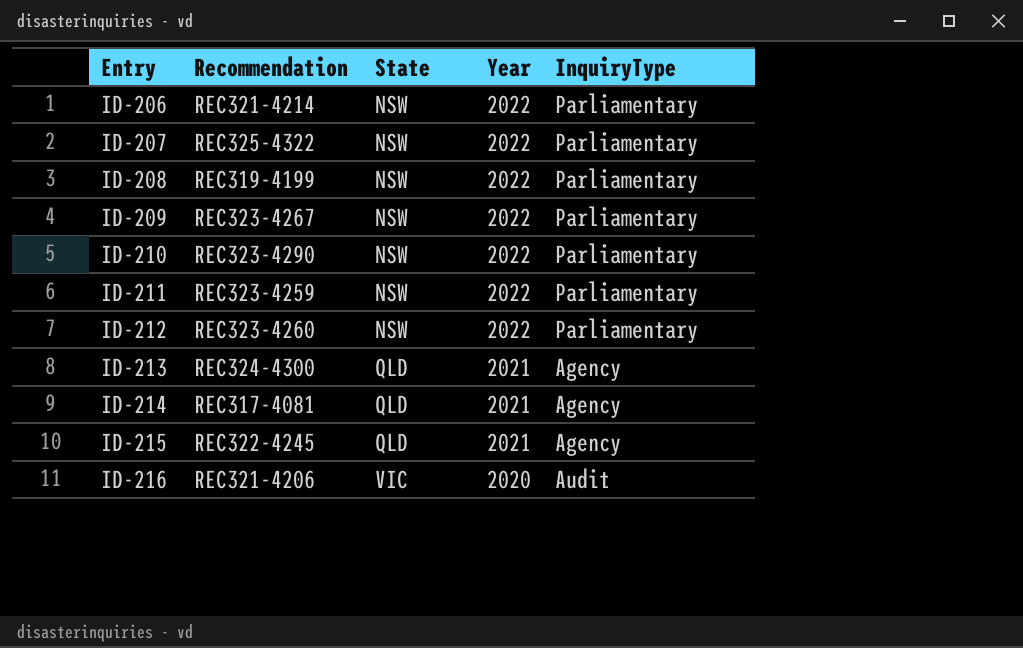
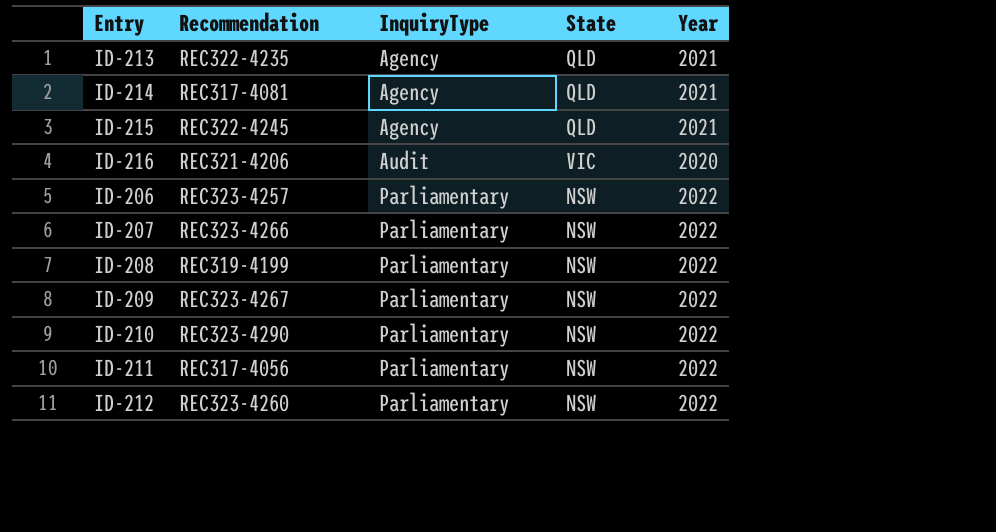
row order: Entry ascending -> InquiryType ascending
column InquiryType | position: 5 -> 3
ID-213 | Recommendation: REC324-4300 -> REC322-4235
ID-206 | Recommendation: REC321-4214 -> REC323-4257
ID-207 | Recommendation: REC325-4322 -> REC323-4266
ID-211 | Recommendation: REC323-4259 -> REC317-4056

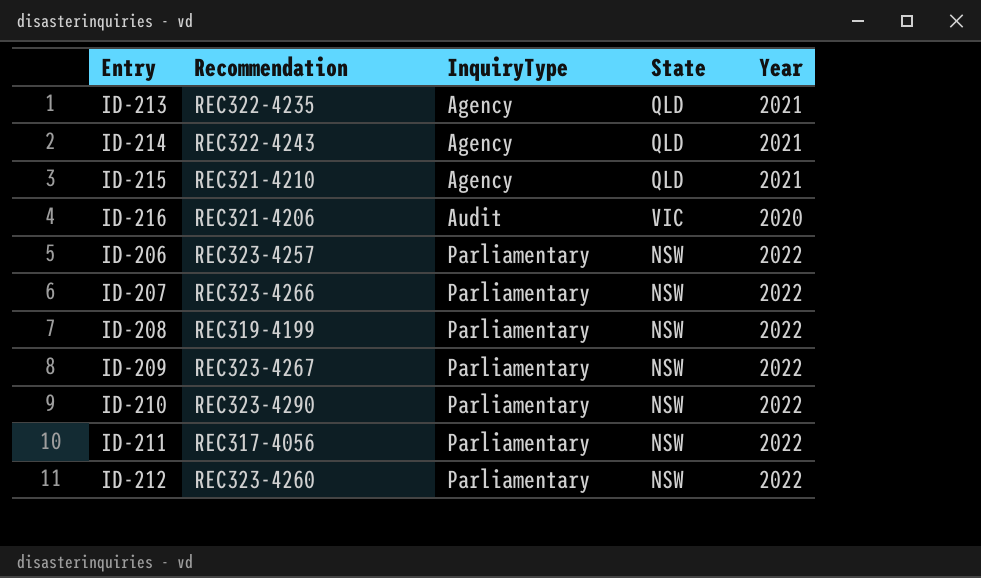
ID-214 | Recommendation: REC317-4081 -> REC322-4243
ID-215 | Recommendation: REC322-4245 -> REC321-4210

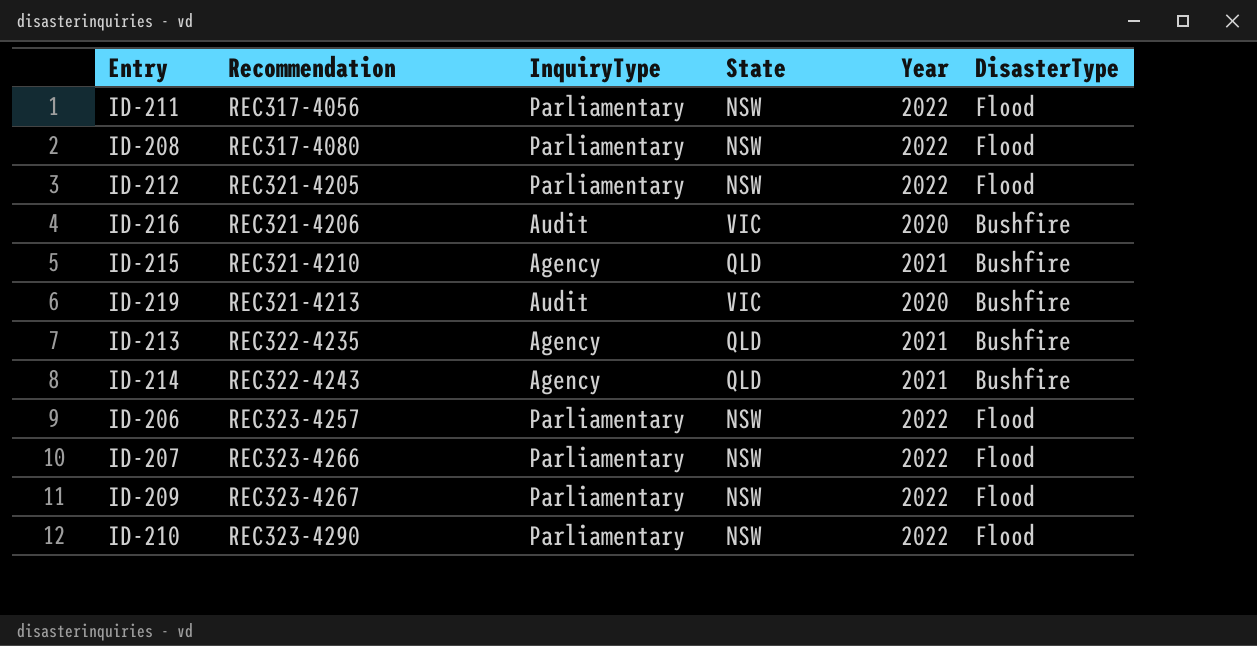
row order: InquiryType ascending -> Recommendation ascending
column DisasterType | position: none -> 6
ID-208 | Recommendation: REC319-4199 -> REC317-4080
ID-212 | Recommendation: REC323-4260 -> REC321-4205
row ID-219: none -> REC321-4213 | Audit | VIC | 2020 | Bushfire

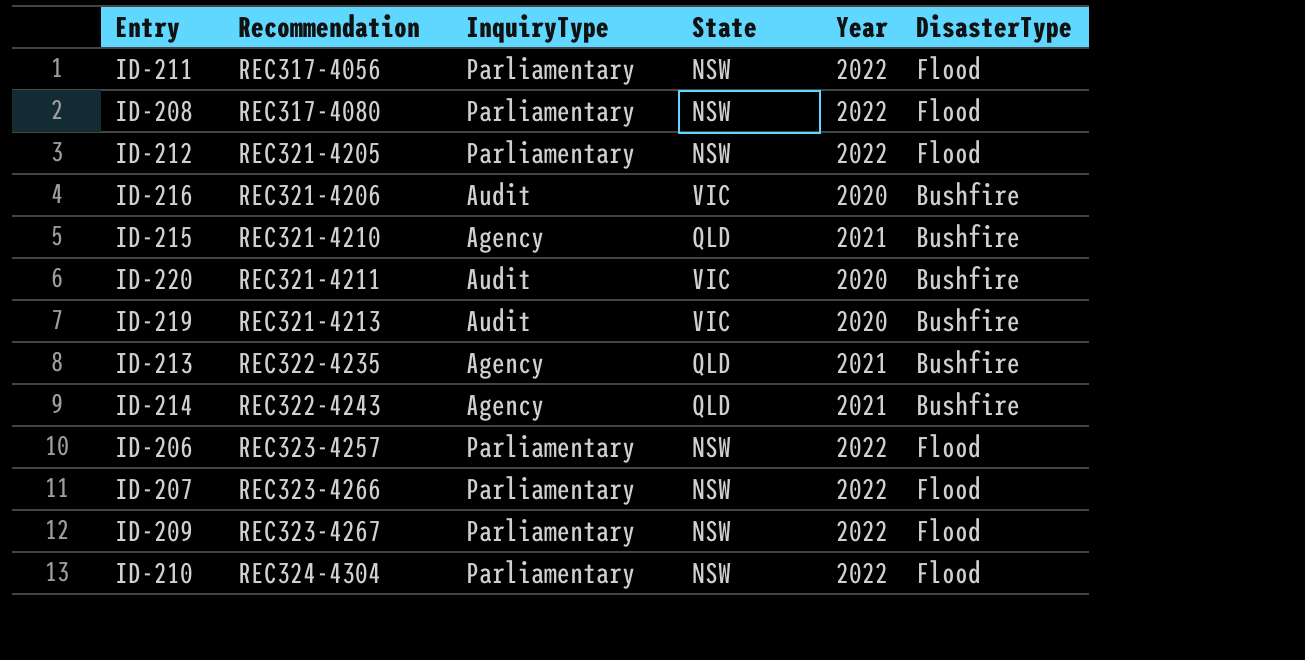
row ID-220: none -> REC321-4211 | Audit | VIC | 2020 | Bushfire
ID-210 | Recommendation: REC323-4290 -> REC324-4304

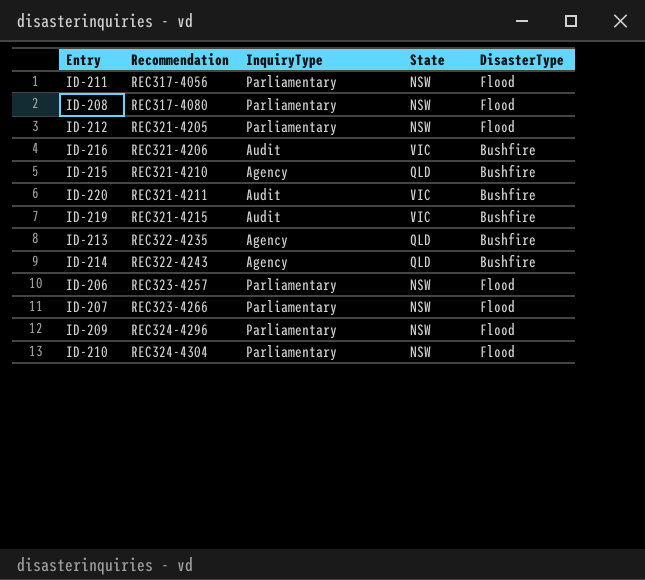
column Year | position: 5 -> none
ID-219 | Recommendation: REC321-4213 -> REC321-4215
ID-209 | Recommendation: REC323-4267 -> REC324-4296

